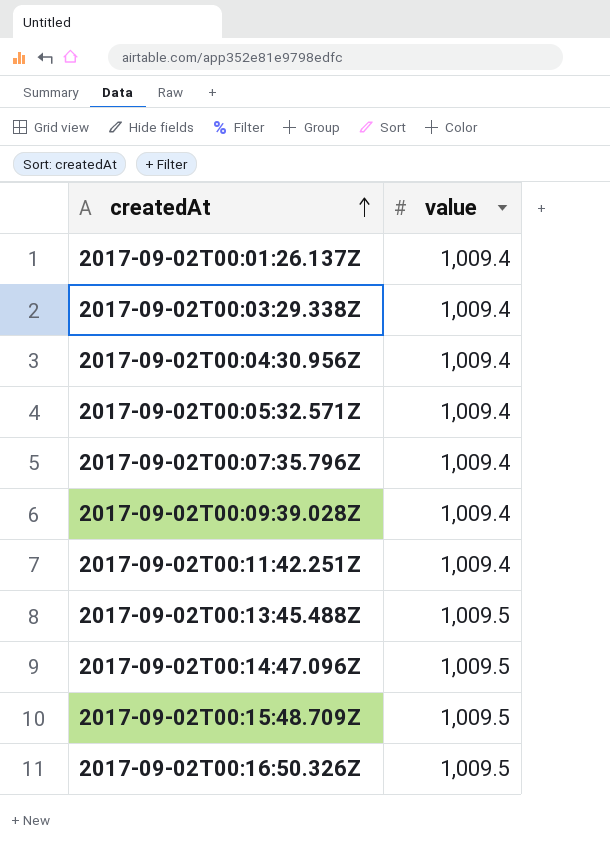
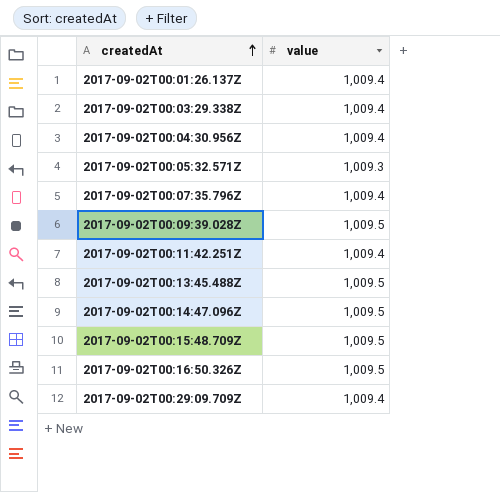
2017-09-02T00:05:32.571Z | value: 1,009.4 -> 1,009.3
2017-09-02T00:09:39.028Z | value: 1,009.4 -> 1,009.5
row 2017-09-02T00:29:09.709Z: none -> 1,009.4

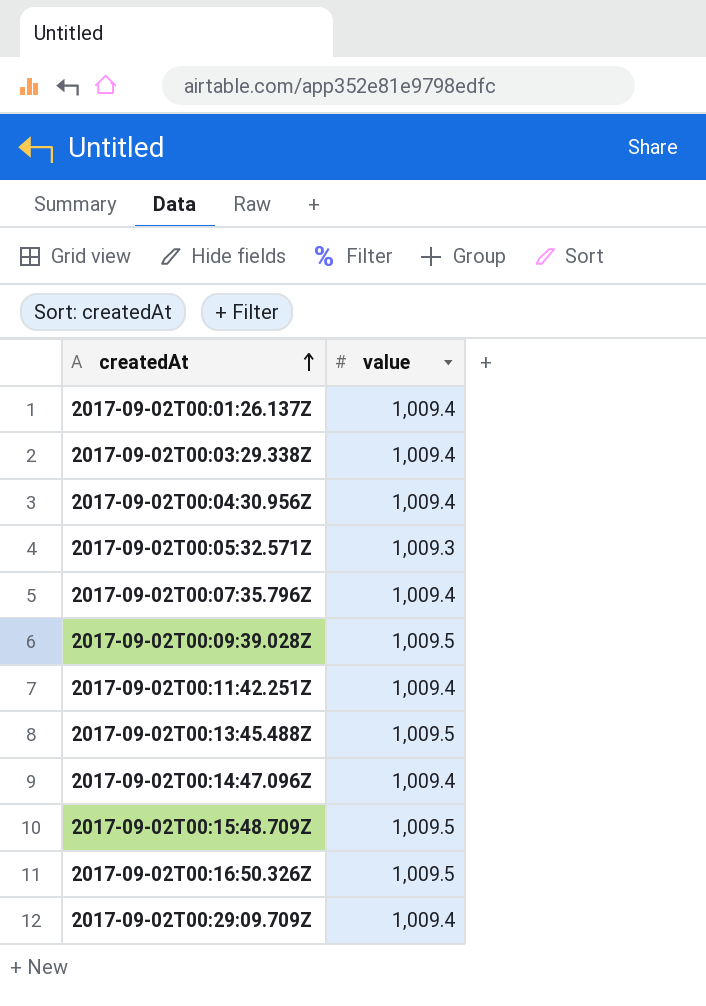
2017-09-02T00:14:47.096Z | value: 1,009.5 -> 1,009.4

